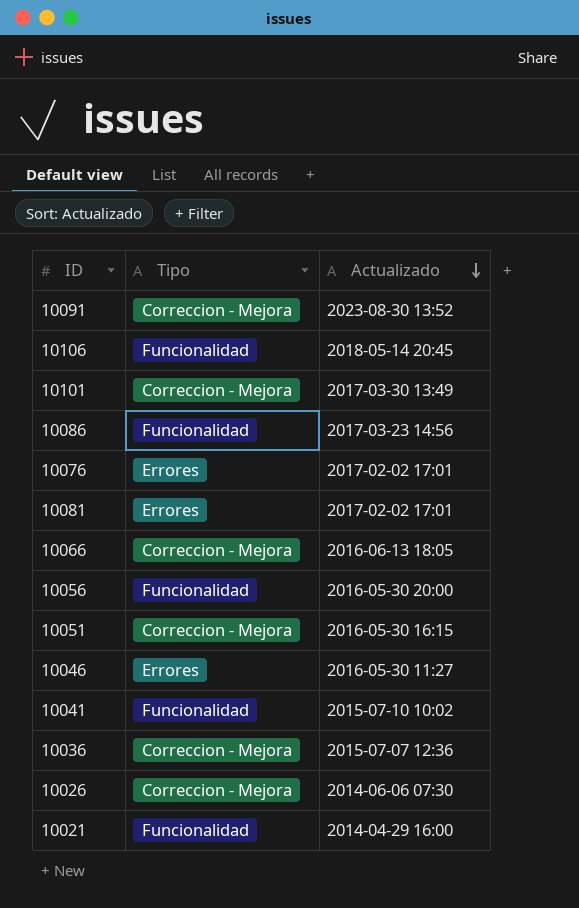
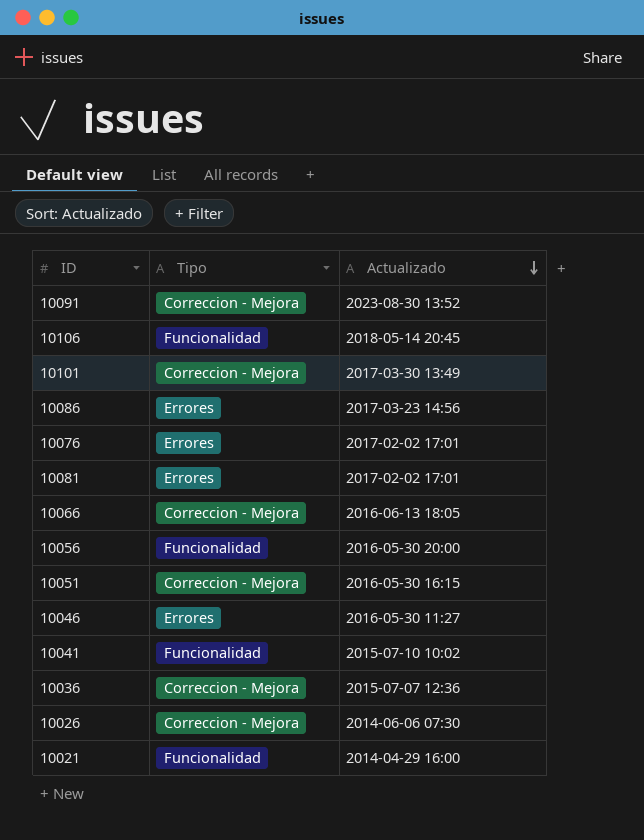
10086 | Tipo: Funcionalidad -> Errores

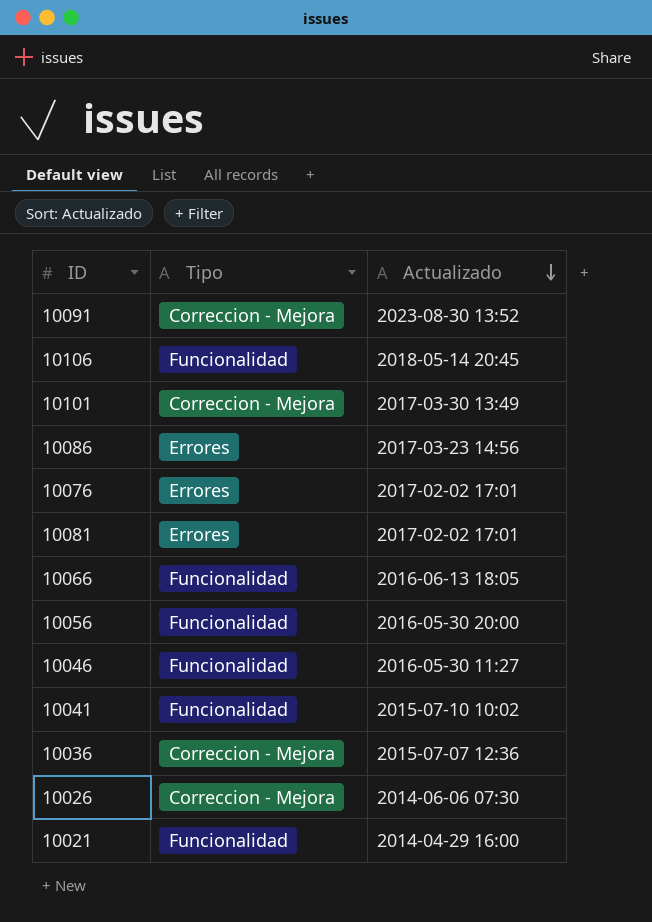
row 10051: Correccion - Mejora | 2016-05-30 16:15 -> none
10066 | Tipo: Correccion - Mejora -> Funcionalidad
10046 | Tipo: Errores -> Funcionalidad

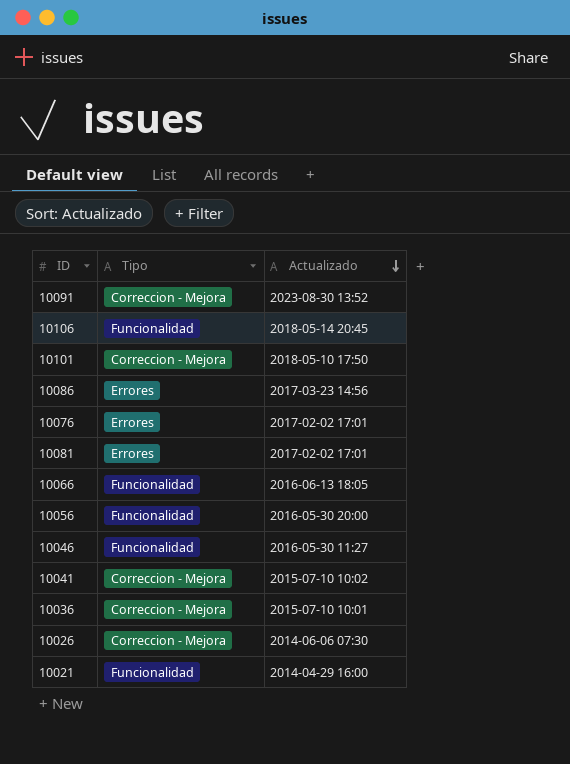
10101 | Actualizado: 2017-03-30 13:49 -> 2018-05-10 17:50
10041 | Tipo: Funcionalidad -> Correccion - Mejora
10036 | Actualizado: 2015-07-07 12:36 -> 2015-07-10 10:01

